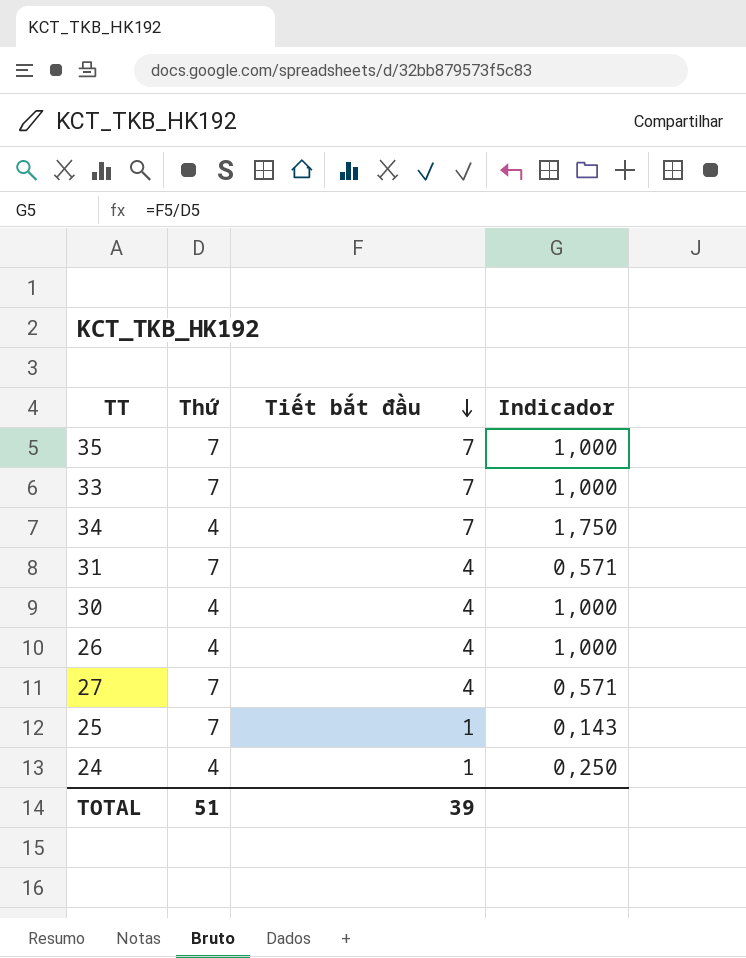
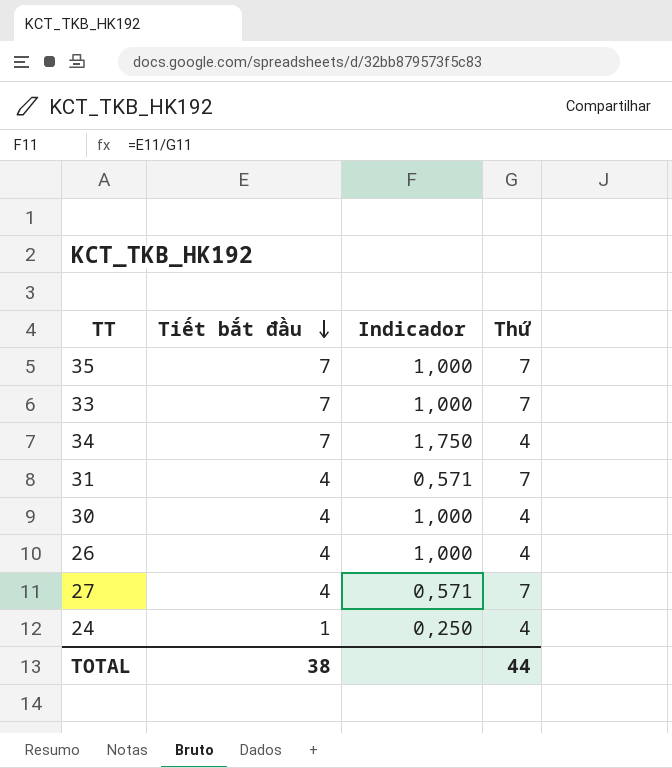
column Thứ | position: 2 -> 4
row 25: 7 | 1 | 0,143 -> none
TOTAL | Tiết bắt đầu: 39 -> 38
TOTAL | Thứ: 51 -> 44

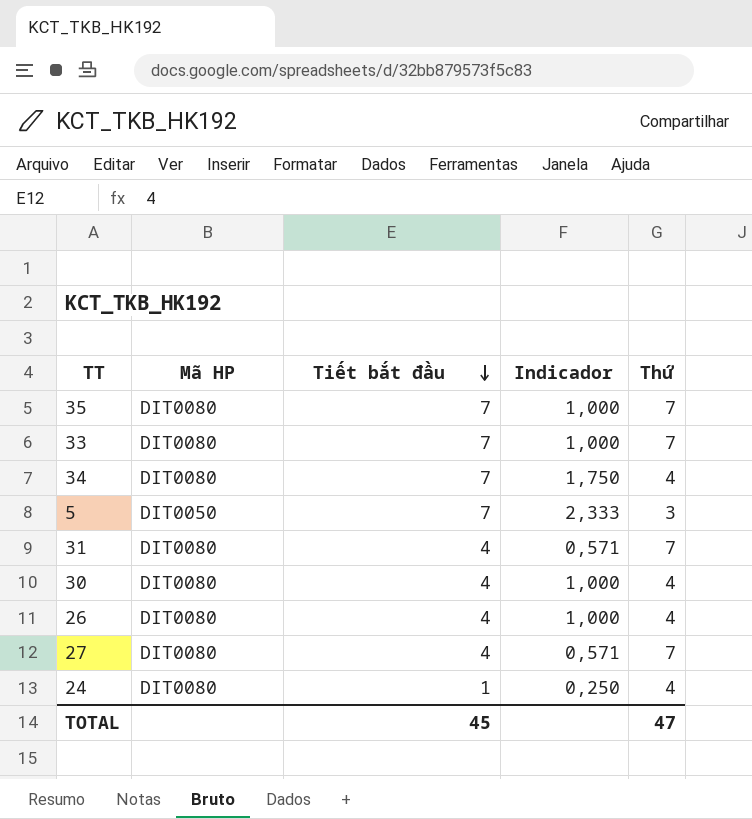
column Mã HP | position: none -> 2
row 5: none -> DIT0050 | 7 | 2,333 | 3
TOTAL | Tiết bắt đầu: 38 -> 45
TOTAL | Thứ: 44 -> 47

